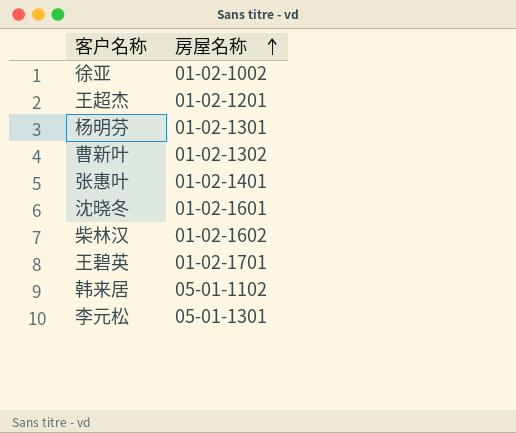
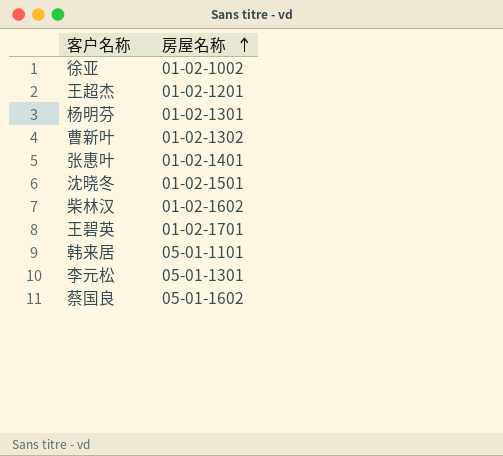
沈晓冬 | 房屋名称: 01-02-1601 -> 01-02-1501
韩来居 | 房屋名称: 05-01-1102 -> 05-01-1101
row 蔡国良: none -> 05-01-1602

